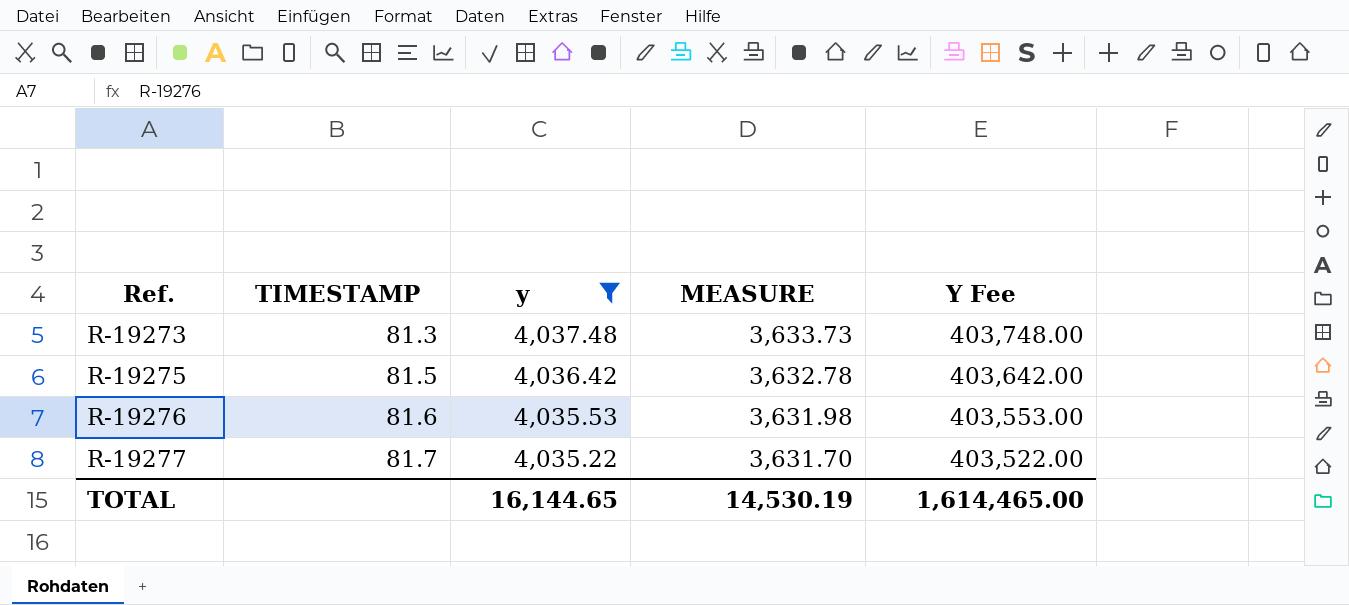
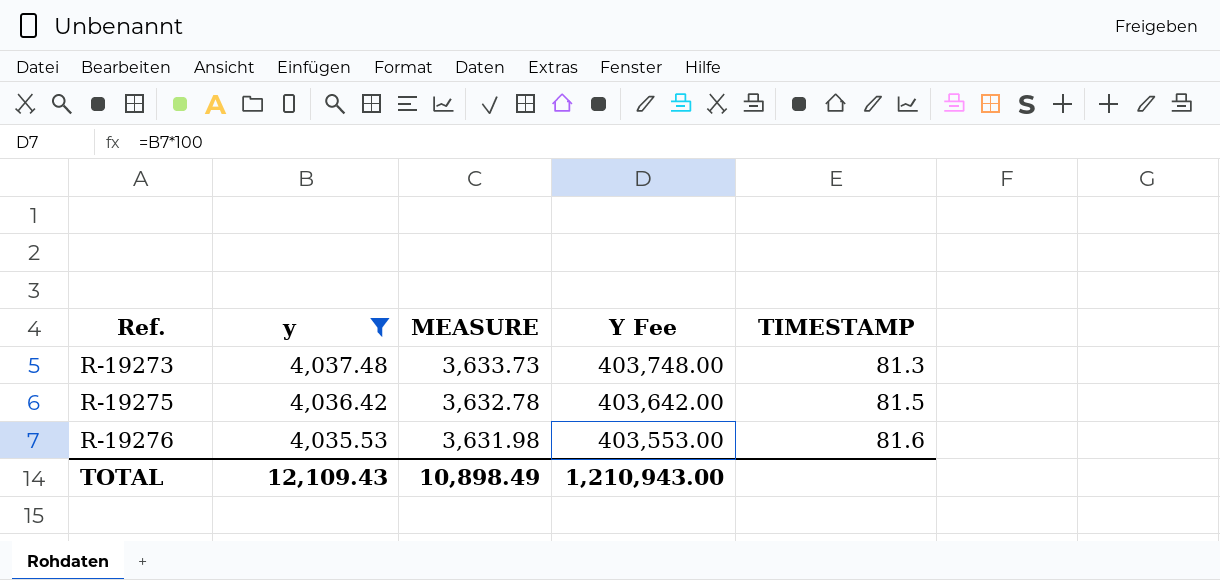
column TIMESTAMP | position: 2 -> 5
row R-19277: 81.7 | 4,035.22 | 3,631.70 | 403,522.00 -> none
TOTAL | y: 16,144.65 -> 12,109.43
TOTAL | MEASURE: 14,530.19 -> 10,898.49
TOTAL | Y Fee: 1,614,465.00 -> 1,210,943.00

